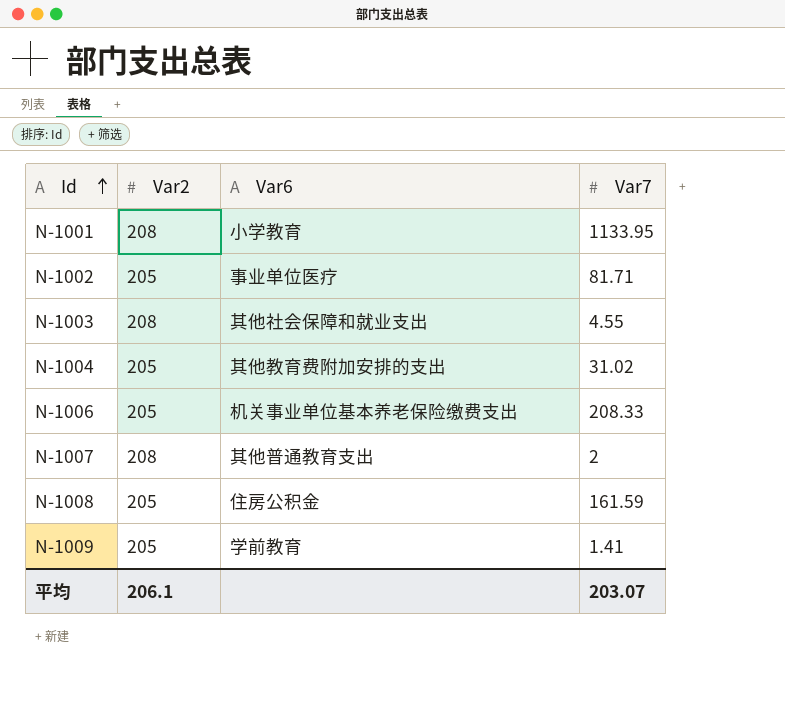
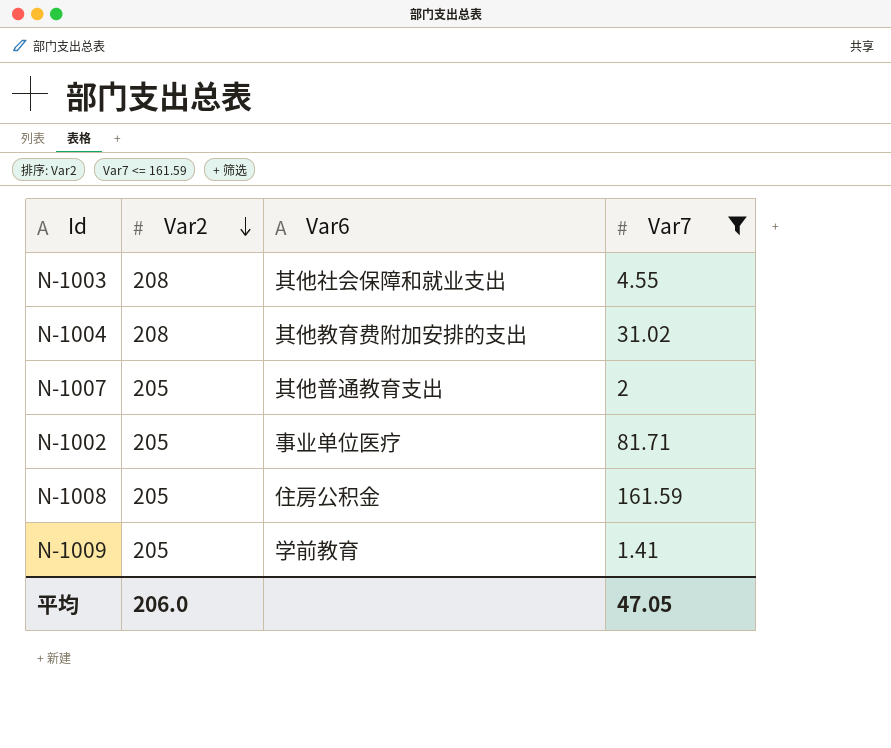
filter: none -> Var7 <= 161.59
row order: Id ascending -> Var2 descending
N-1004 | Var2: 205 -> 208
N-1007 | Var2: 208 -> 205
平均 | Var2: 206.1 -> 206.0
平均 | Var7: 203.07 -> 47.05

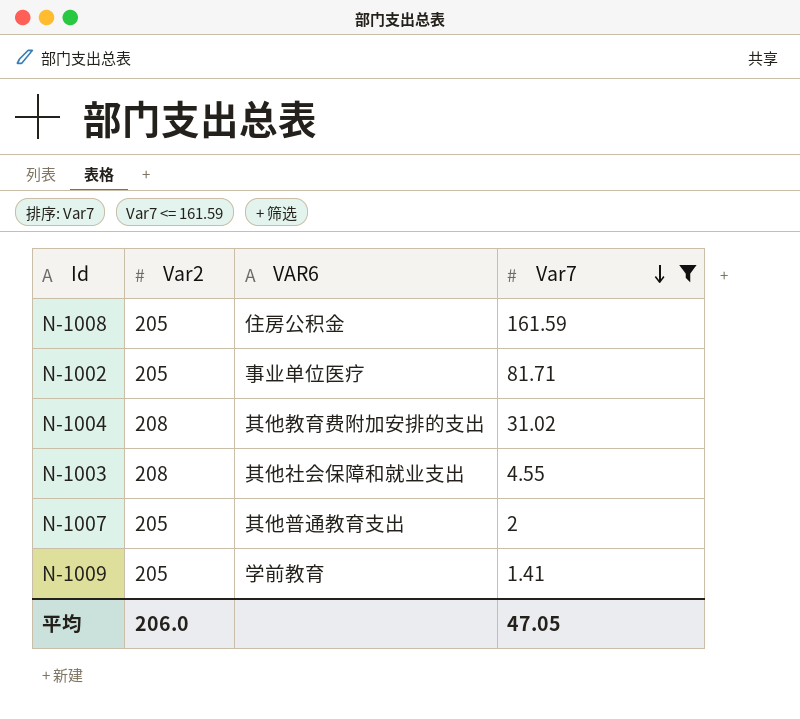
row order: Var2 descending -> Var7 descending
column name: Var6 -> VAR6

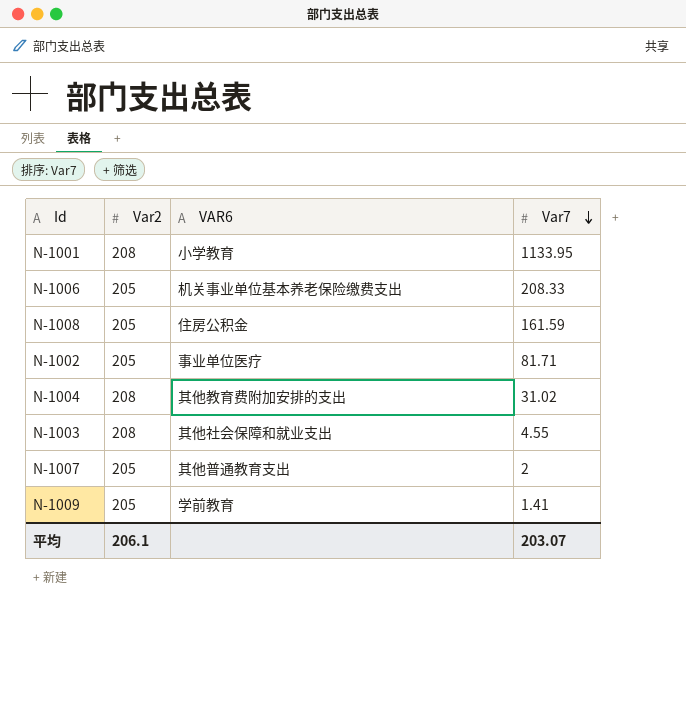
filter: Var7 <= 161.59 -> none
平均 | Var2: 206.0 -> 206.1
平均 | Var7: 47.05 -> 203.07

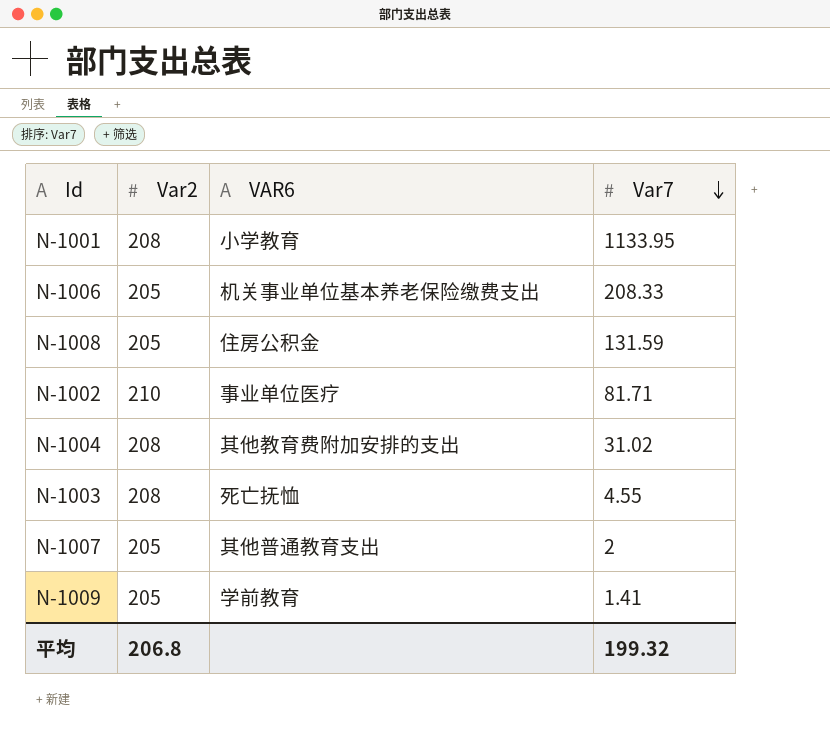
N-1008 | Var7: 161.59 -> 131.59
N-1002 | Var2: 205 -> 210
N-1003 | VAR6: 其他社会保障和就业支出 -> 死亡抚恤
平均 | Var2: 206.1 -> 206.8
平均 | Var7: 203.07 -> 199.32

